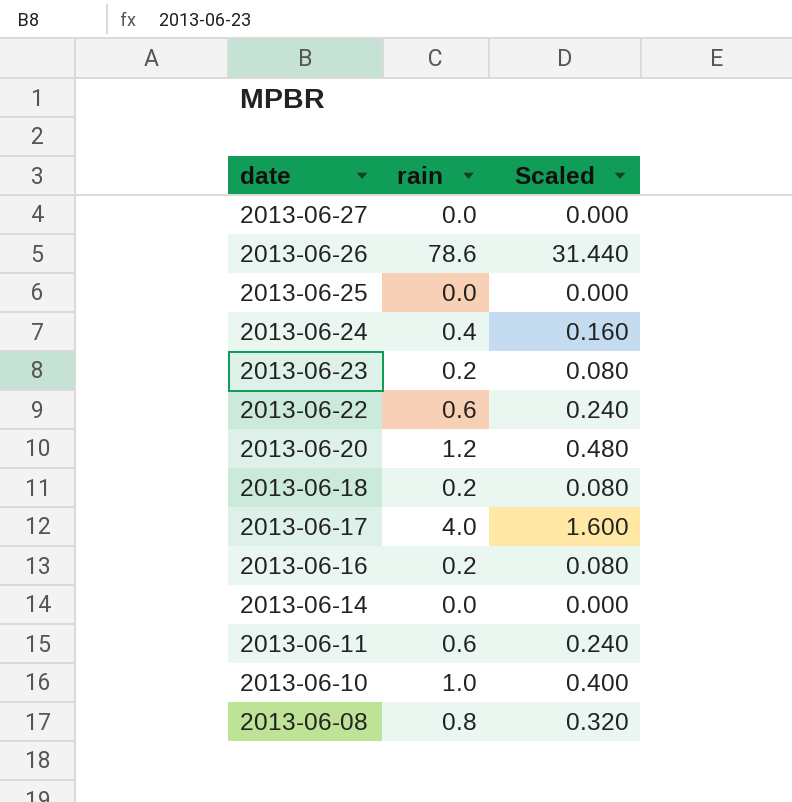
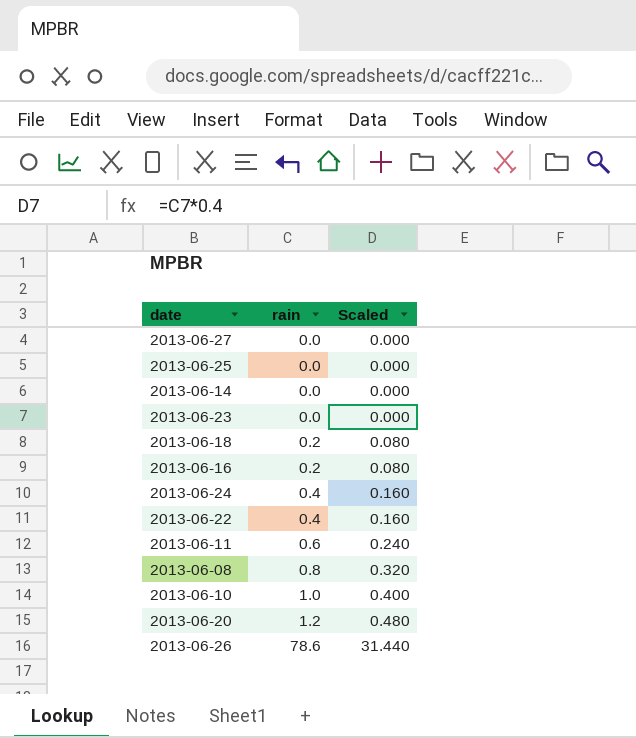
row order: date descending -> rain ascending
row 2013-06-17: 4.0 | 1.600 -> none
2013-06-23 | rain: 0.2 -> 0.0
2013-06-23 | Scaled: 0.080 -> 0.000
2013-06-22 | rain: 0.6 -> 0.4
2013-06-22 | Scaled: 0.240 -> 0.160

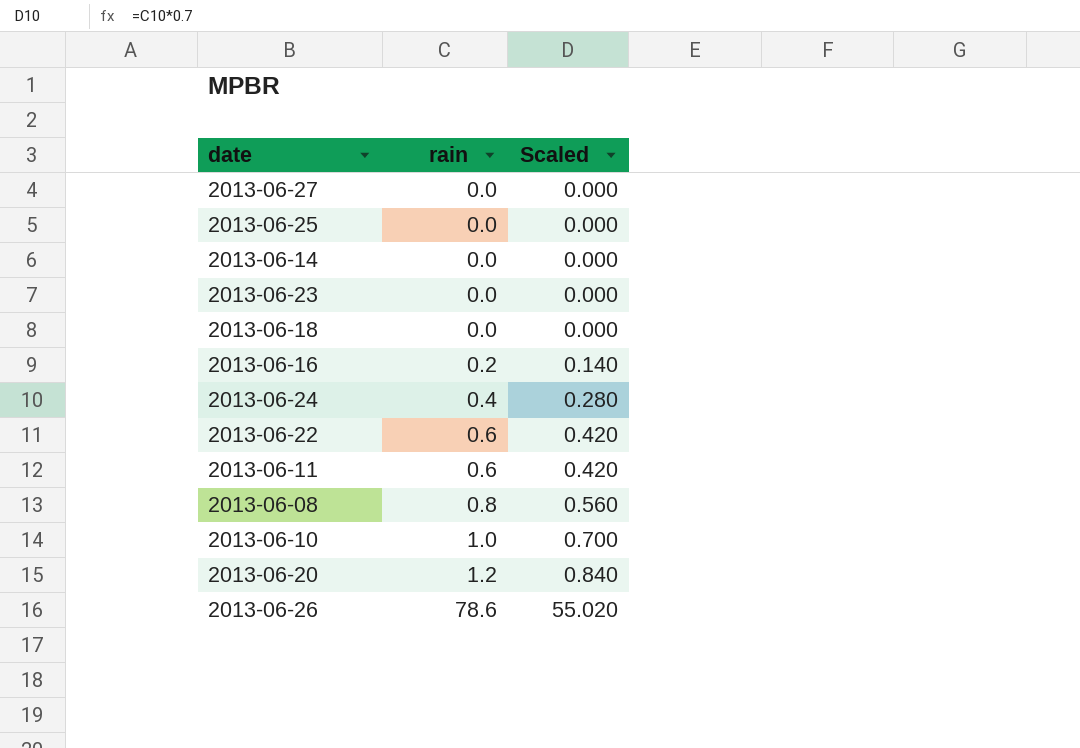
column Scaled | formula: [rain] * 0.4 -> [rain] * 0.7
2013-06-18 | rain: 0.2 -> 0.0
2013-06-22 | rain: 0.4 -> 0.6

